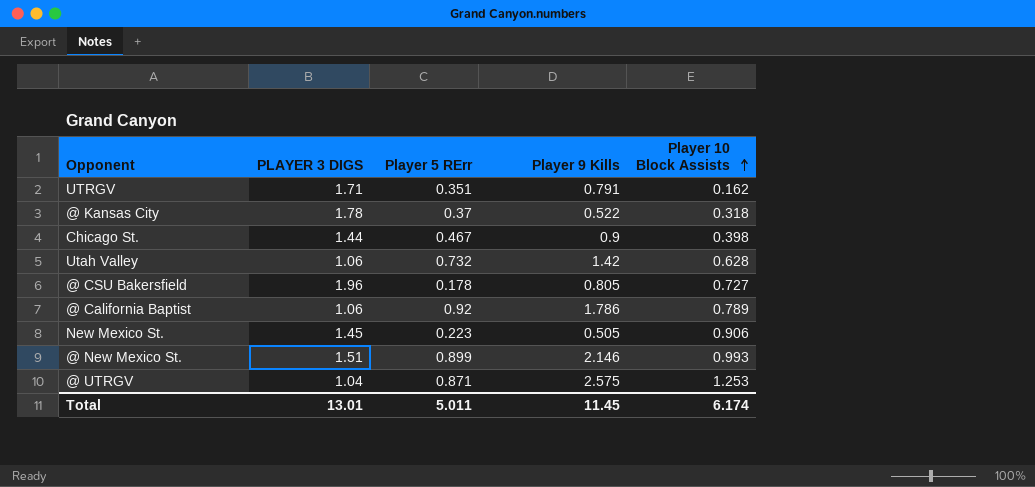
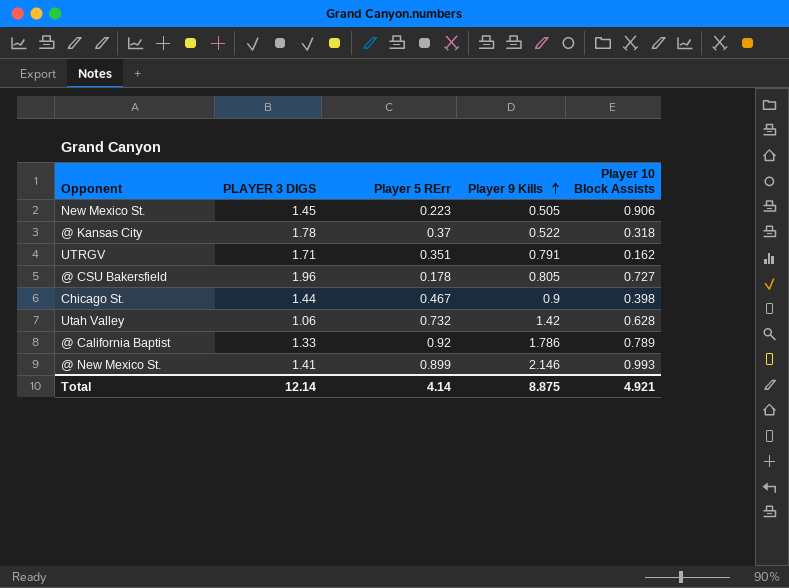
row order: Player 10 Block Assists ascending -> Player 9 Kills ascending
row @ UTRGV: 1.04 | 0.871 | 2.575 | 1.253 -> none
@ California Baptist | PLAYER 3 DIGS: 1.06 -> 1.33
@ New Mexico St. | PLAYER 3 DIGS: 1.51 -> 1.41
Total | PLAYER 3 DIGS: 13.01 -> 12.14
Total | Player 5 RErr: 5.011 -> 4.14
Total | Player 9 Kills: 11.45 -> 8.875
Total | Player 10 Block Assists: 6.174 -> 4.921

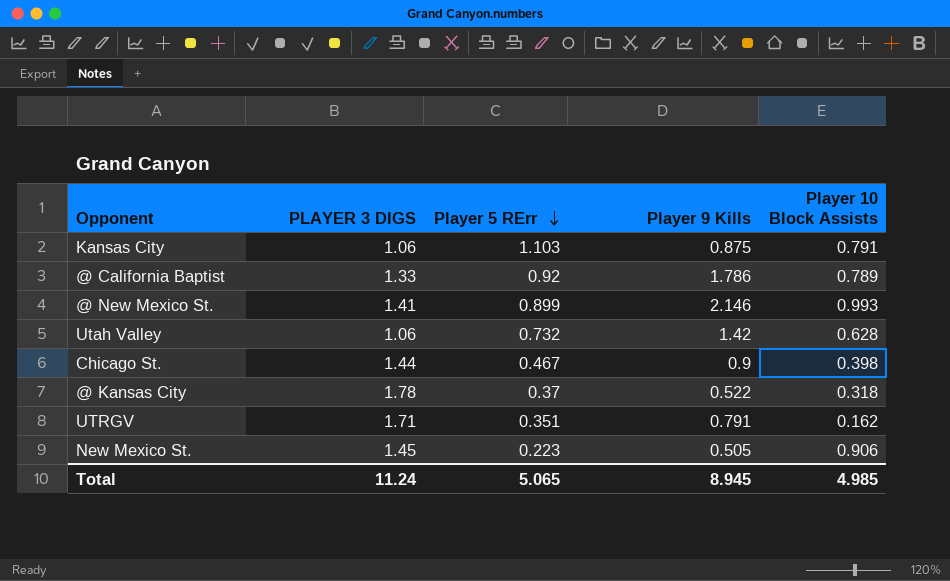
row order: Player 9 Kills ascending -> Player 5 RErr descending
row @ CSU Bakersfield: 1.96 | 0.178 | 0.805 | 0.727 -> none
row Kansas City: none -> 1.06 | 1.103 | 0.875 | 0.791
Total | PLAYER 3 DIGS: 12.14 -> 11.24
Total | Player 5 RErr: 4.14 -> 5.065
Total | Player 9 Kills: 8.875 -> 8.945
Total | Player 10 Block Assists: 4.921 -> 4.985

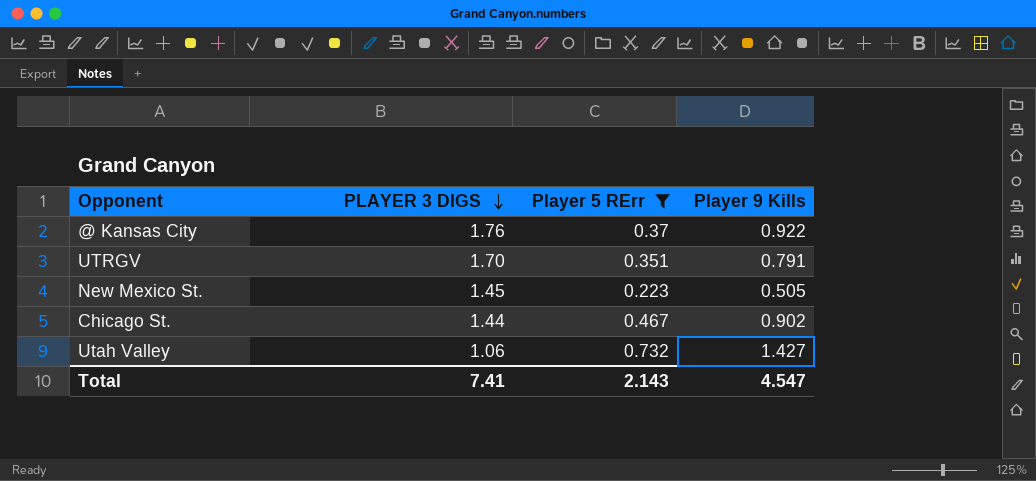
filter: none -> Player 5 RErr <= 0.732
row order: Player 5 RErr descending -> PLAYER 3 DIGS descending
column Player 10 Block Assists | position: 5 -> none
@ Kansas City | PLAYER 3 DIGS: 1.78 -> 1.76
@ Kansas City | Player 9 Kills: 0.522 -> 0.922
UTRGV | PLAYER 3 DIGS: 1.71 -> 1.70
Chicago St. | Player 9 Kills: 0.9 -> 0.902
Utah Valley | Player 9 Kills: 1.42 -> 1.427
Total | PLAYER 3 DIGS: 11.24 -> 7.41
Total | Player 5 RErr: 5.065 -> 2.143
Total | Player 9 Kills: 8.945 -> 4.547

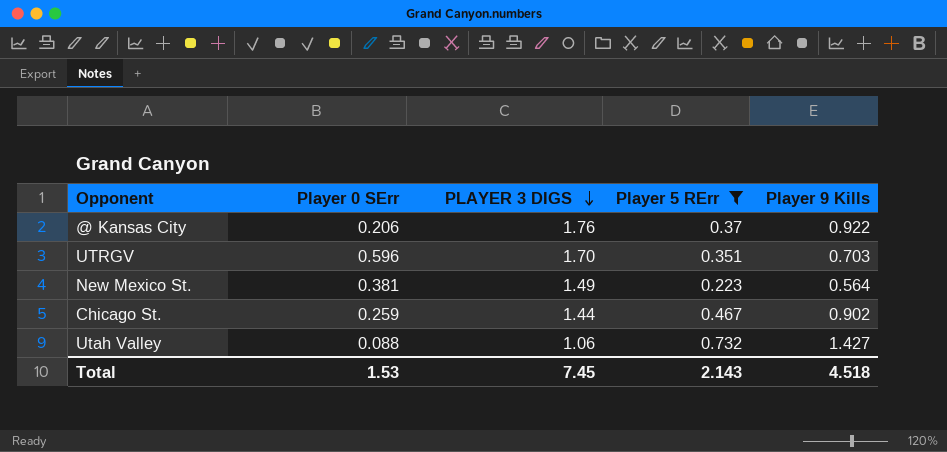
column Player 0 SErr | position: none -> 2
UTRGV | Player 9 Kills: 0.791 -> 0.703
New Mexico St. | PLAYER 3 DIGS: 1.45 -> 1.49
New Mexico St. | Player 9 Kills: 0.505 -> 0.564
Total | PLAYER 3 DIGS: 7.41 -> 7.45
Total | Player 9 Kills: 4.547 -> 4.518

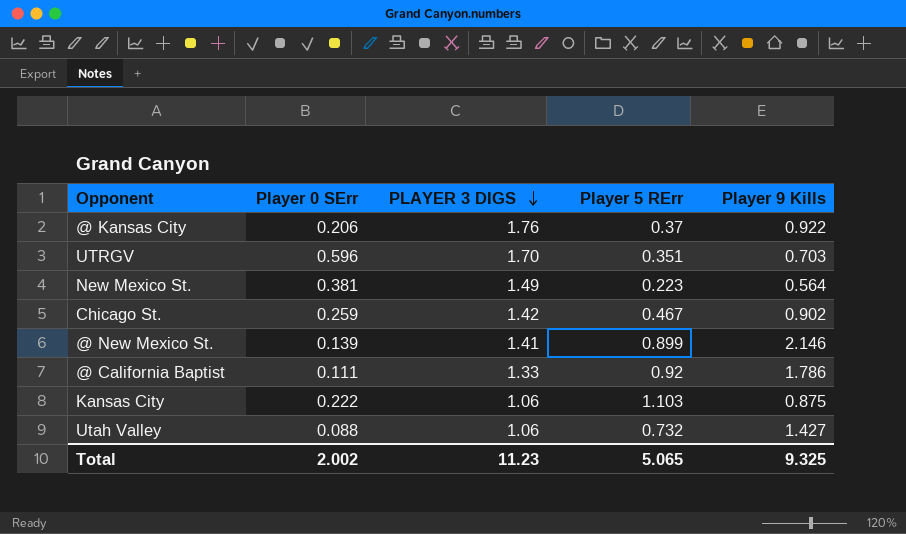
filter: Player 5 RErr <= 0.732 -> none
Chicago St. | PLAYER 3 DIGS: 1.44 -> 1.42
Total | Player 0 SErr: 1.53 -> 2.002
Total | PLAYER 3 DIGS: 7.45 -> 11.23
Total | Player 5 RErr: 2.143 -> 5.065
Total | Player 9 Kills: 4.518 -> 9.325

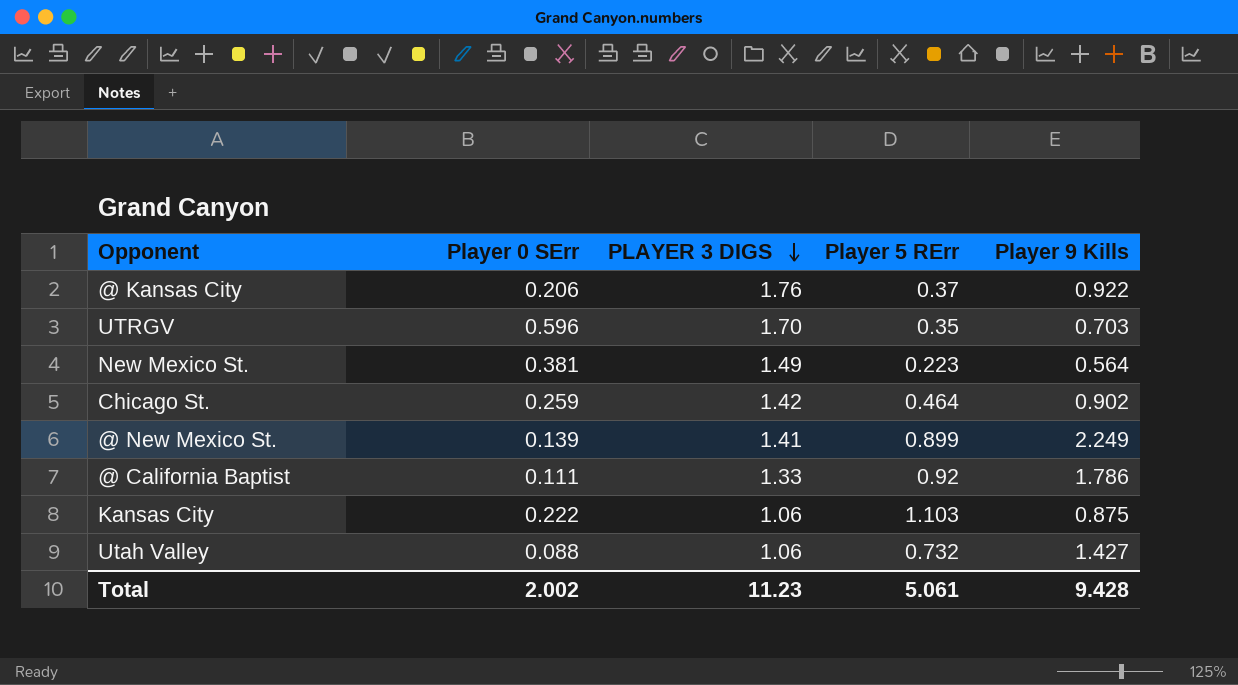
UTRGV | Player 5 RErr: 0.351 -> 0.35
Chicago St. | Player 5 RErr: 0.467 -> 0.464
@ New Mexico St. | Player 9 Kills: 2.146 -> 2.249
Total | Player 5 RErr: 5.065 -> 5.061
Total | Player 9 Kills: 9.325 -> 9.428

